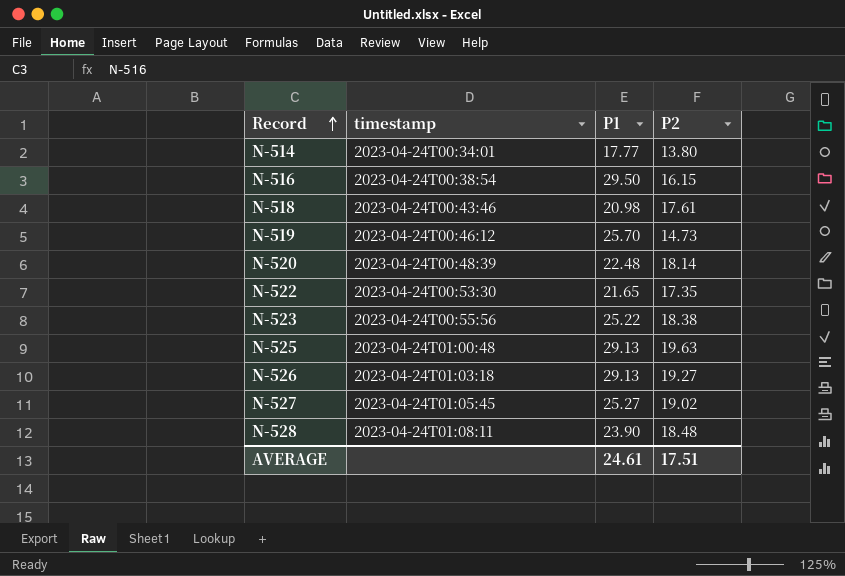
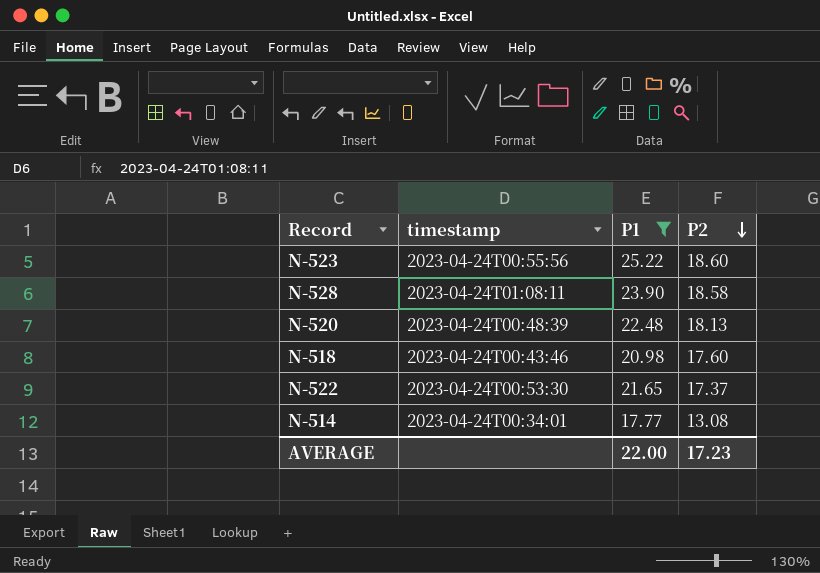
filter: none -> P1 <= 25.22
row order: Record ascending -> P2 descending
N-523 | P2: 18.38 -> 18.60
N-528 | P2: 18.48 -> 18.58
N-520 | P2: 18.14 -> 18.13
N-518 | P2: 17.61 -> 17.60
N-522 | P2: 17.35 -> 17.37
N-514 | P2: 13.80 -> 13.08
AVERAGE | P1: 24.61 -> 22.00
AVERAGE | P2: 17.51 -> 17.23

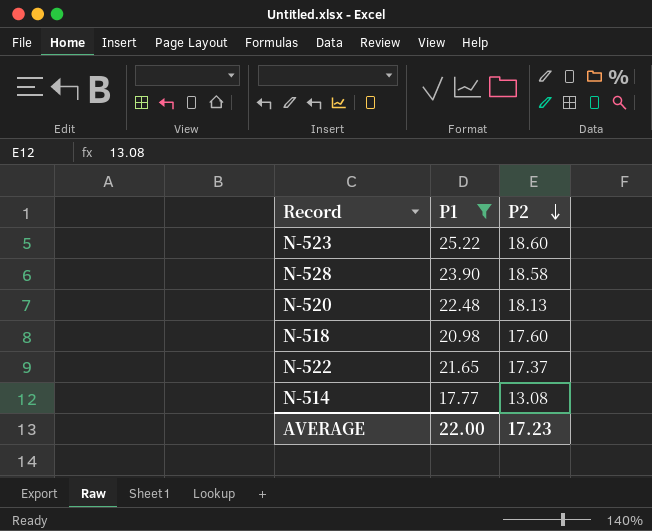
column timestamp | position: 2 -> none

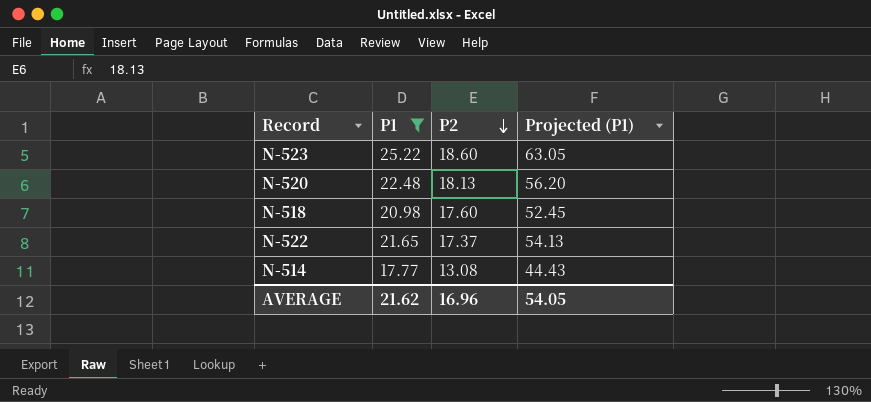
column Projected (P1) | formula: none -> [P1] * 2.5
row N-528: 23.90 | 18.58 -> none
AVERAGE | P1: 22.00 -> 21.62
AVERAGE | P2: 17.23 -> 16.96

